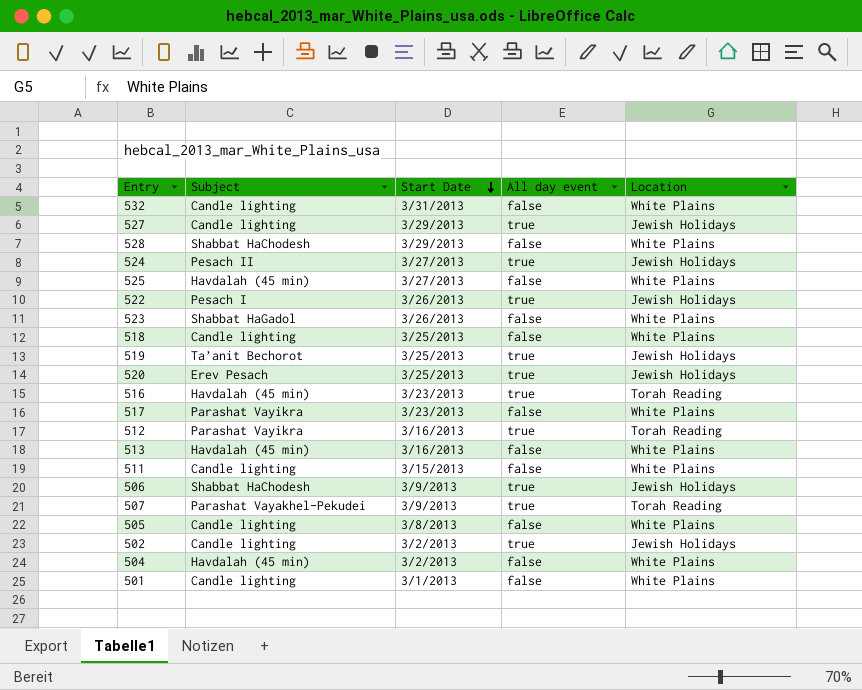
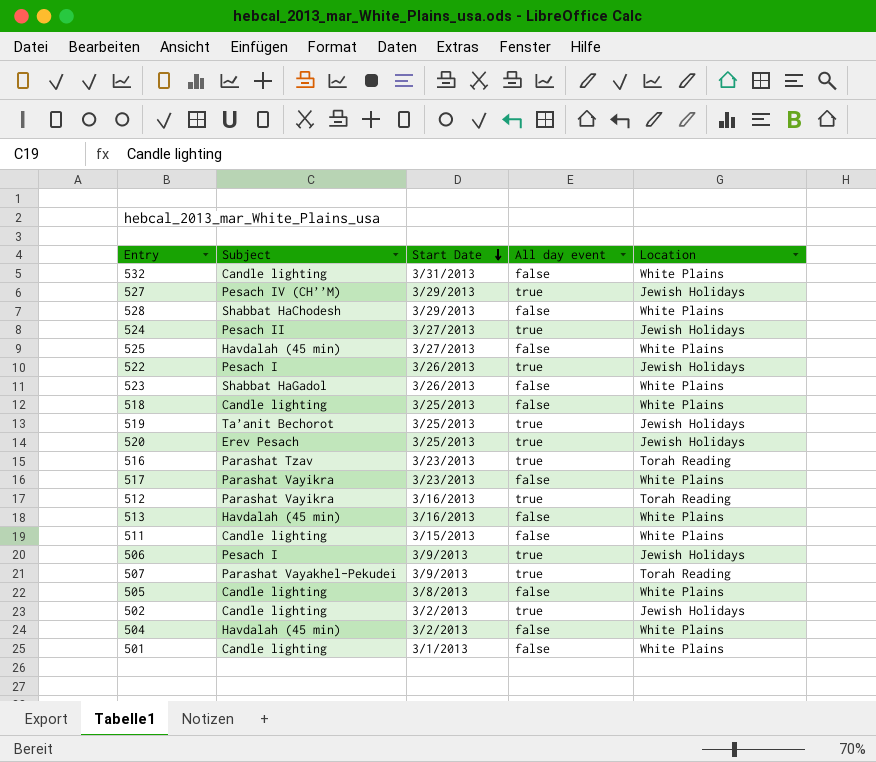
527 | Subject: Candle lighting -> Pesach IV (CH’’M)
516 | Subject: Havdalah (45 min) -> Parashat Tzav
506 | Subject: Shabbat HaChodesh -> Pesach I

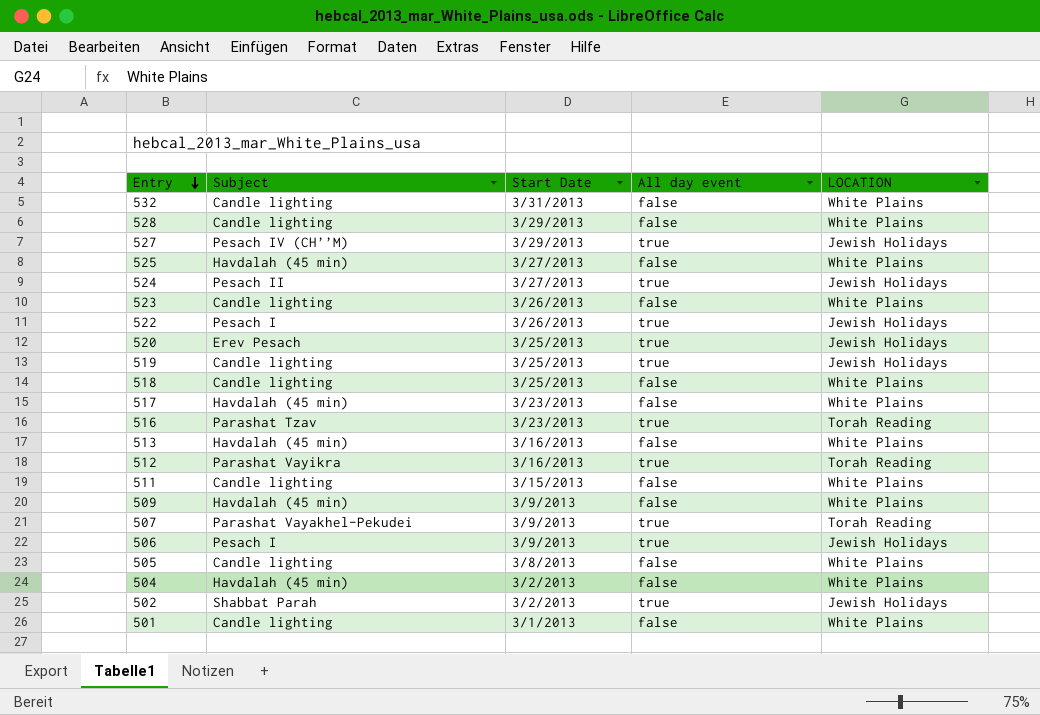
row order: Start Date descending -> Entry descending
column name: Location -> LOCATION
528 | Subject: Shabbat HaChodesh -> Candle lighting
523 | Subject: Shabbat HaGadol -> Candle lighting
519 | Subject: Ta’anit Bechorot -> Candle lighting
517 | Subject: Parashat Vayikra -> Havdalah (45 min)
row 509: none -> Havdalah (45 min) | 3/9/2013 | false | White Plains
502 | Subject: Candle lighting -> Shabbat Parah

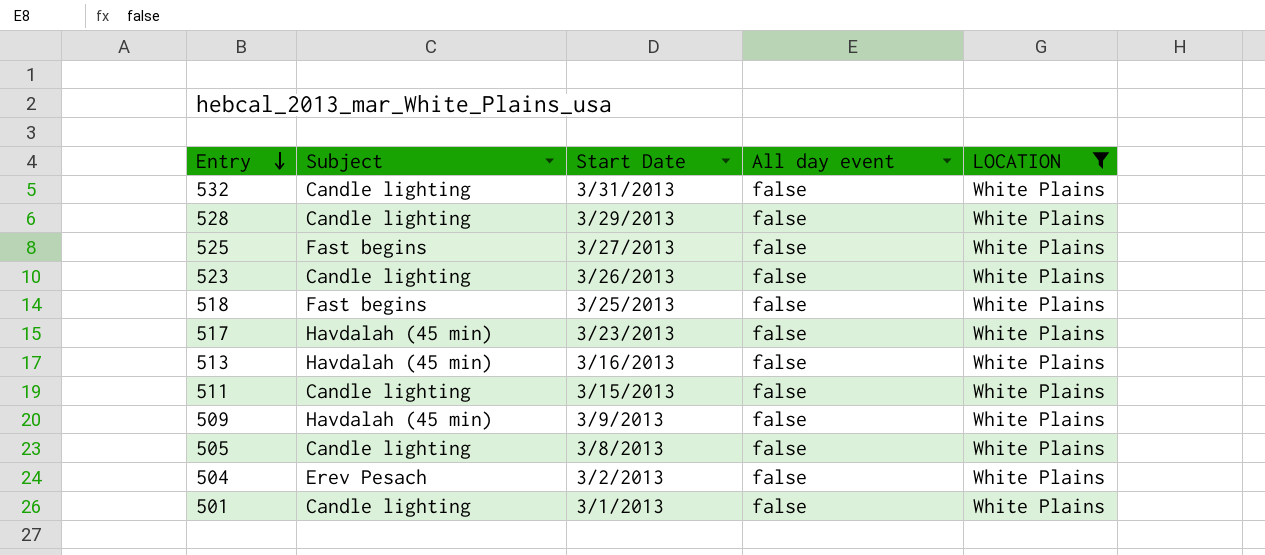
filter: none -> LOCATION = White Plains
525 | Subject: Havdalah (45 min) -> Fast begins
518 | Subject: Candle lighting -> Fast begins
504 | Subject: Havdalah (45 min) -> Erev Pesach

